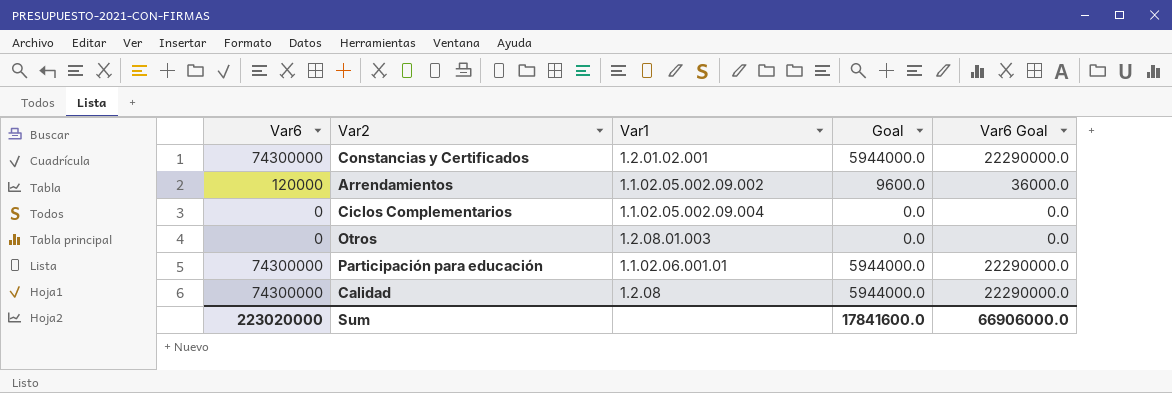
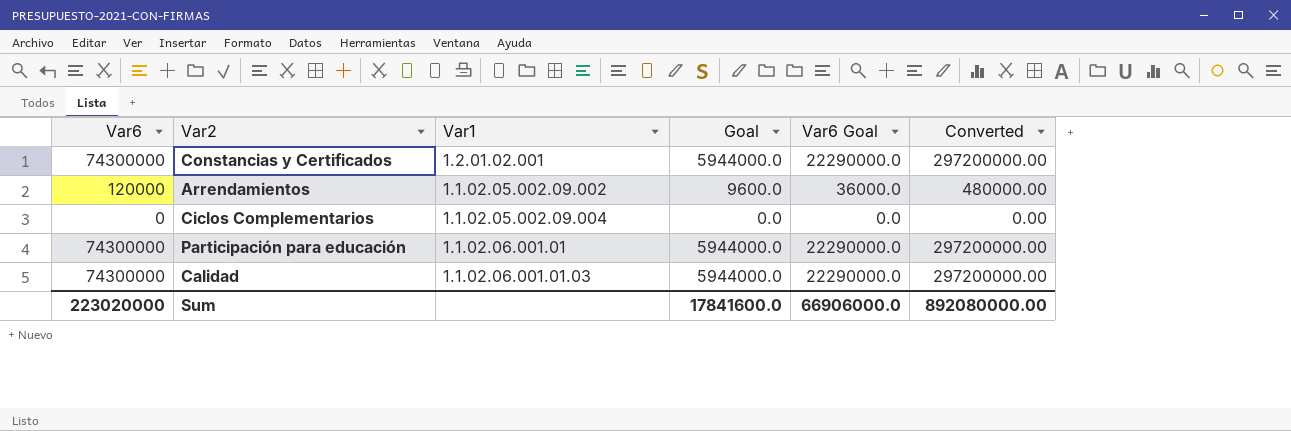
column Converted | formula: none -> [Var6] * 4
row Otros: 0 | 1.2.08.01.003 | 0.0 | 0.0 -> none
Calidad | Var1: 1.2.08 -> 1.1.02.06.001.01.03

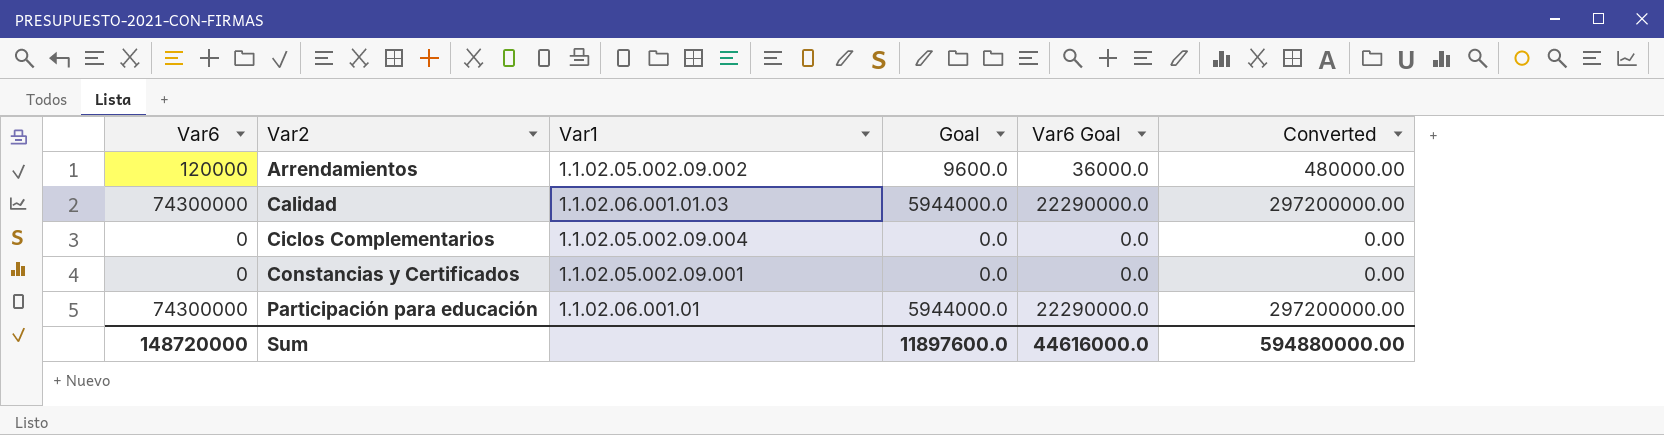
row order: none -> Var2 ascending
Constancias y Certificados | Var6: 74300000 -> 0
Constancias y Certificados | Var1: 1.2.01.02.001 -> 1.1.02.05.002.09.001
Constancias y Certificados | Goal: 5944000.0 -> 0.0
Constancias y Certificados | Var6 Goal: 22290000.0 -> 0.0
Constancias y Certificados | Converted: 297200000.00 -> 0.00
Sum | Var6: 223020000 -> 148720000
Sum | Goal: 17841600.0 -> 11897600.0
Sum | Var6 Goal: 66906000.0 -> 44616000.0
Sum | Converted: 892080000.00 -> 594880000.00

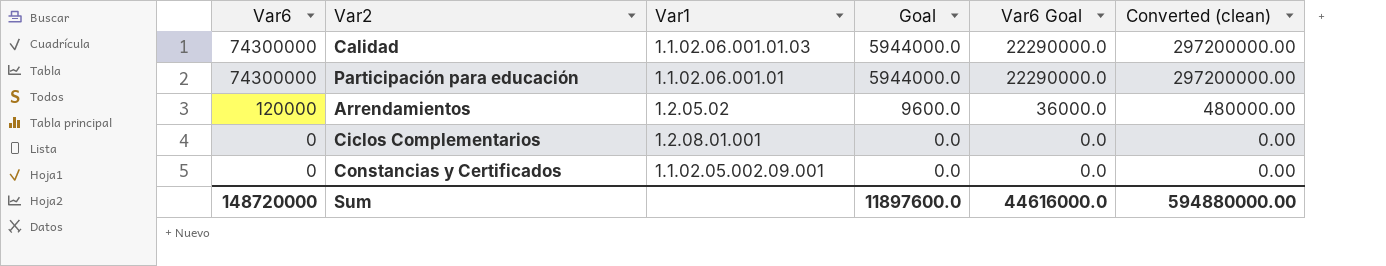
row order: Var2 ascending -> Var6 descending
column name: Converted -> Converted (clean)
Arrendamientos | Var1: 1.1.02.05.002.09.002 -> 1.2.05.02
Ciclos Complementarios | Var1: 1.1.02.05.002.09.004 -> 1.2.08.01.001

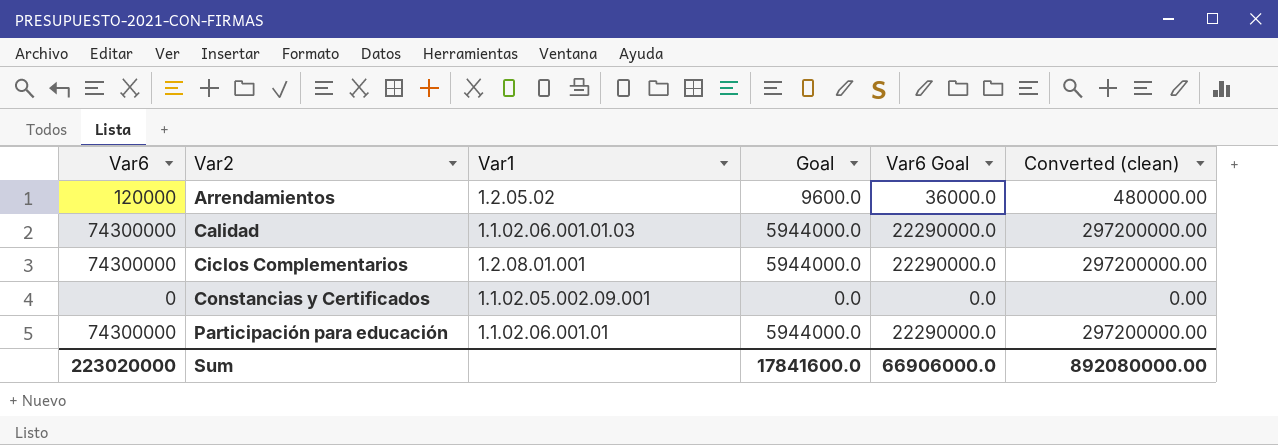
row order: Var6 descending -> Var2 ascending
Ciclos Complementarios | Var6: 0 -> 74300000
Ciclos Complementarios | Goal: 0.0 -> 5944000.0
Ciclos Complementarios | Var6 Goal: 0.0 -> 22290000.0
Ciclos Complementarios | Converted (clean): 0.00 -> 297200000.00
Sum | Var6: 148720000 -> 223020000
Sum | Goal: 11897600.0 -> 17841600.0
Sum | Var6 Goal: 44616000.0 -> 66906000.0
Sum | Converted (clean): 594880000.00 -> 892080000.00

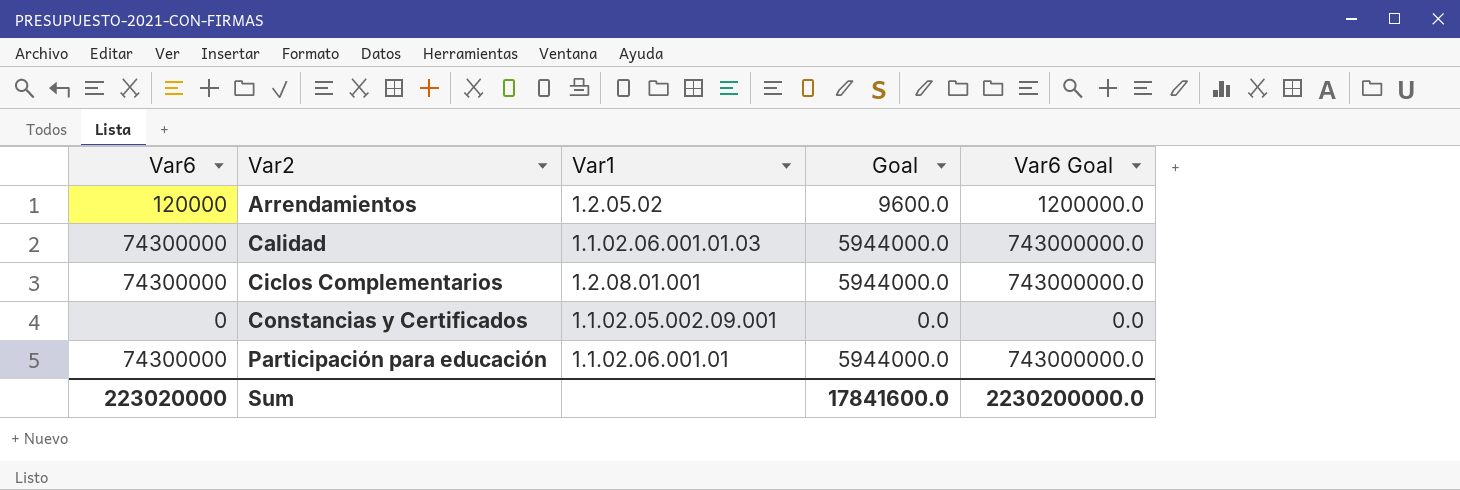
column Converted (clean) | formula: [Var6] * 4 -> none
column Var6 Goal | formula: [Var6] * 0.3 -> [Var6] * 10
Sum | Var6 Goal: 66906000.0 -> 2230200000.0

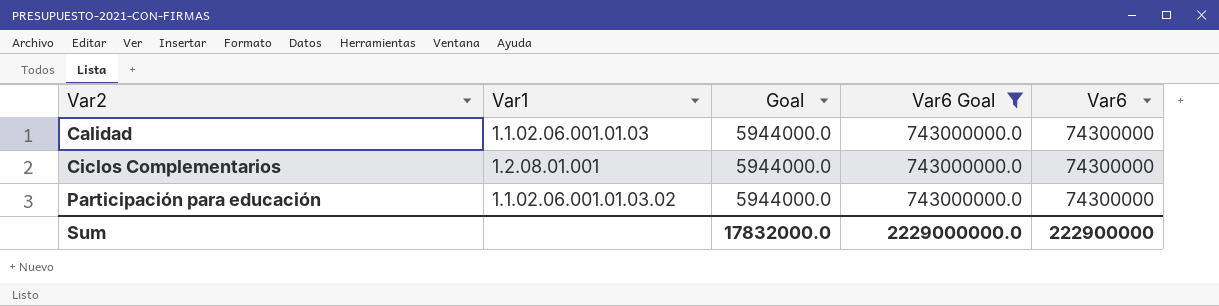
filter: none -> Var6 Goal = 743000000.0
column Var6 | position: 1 -> 5
Participación para educación | Var1: 1.1.02.06.001.01 -> 1.1.02.06.001.01.03.02
Sum | Goal: 17841600.0 -> 17832000.0
Sum | Var6 Goal: 2230200000.0 -> 2229000000.0
Sum | Var6: 223020000 -> 222900000

